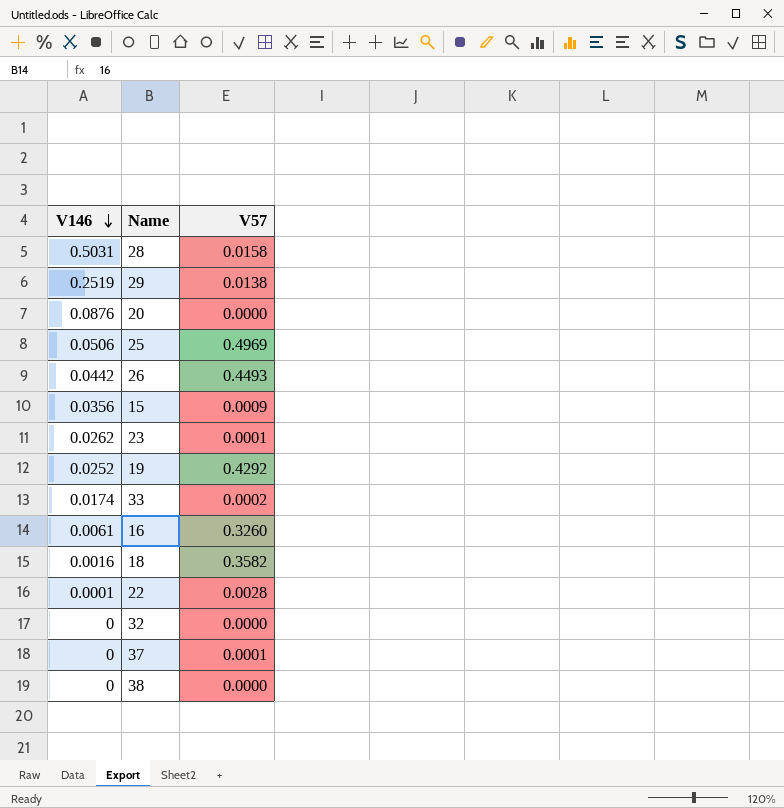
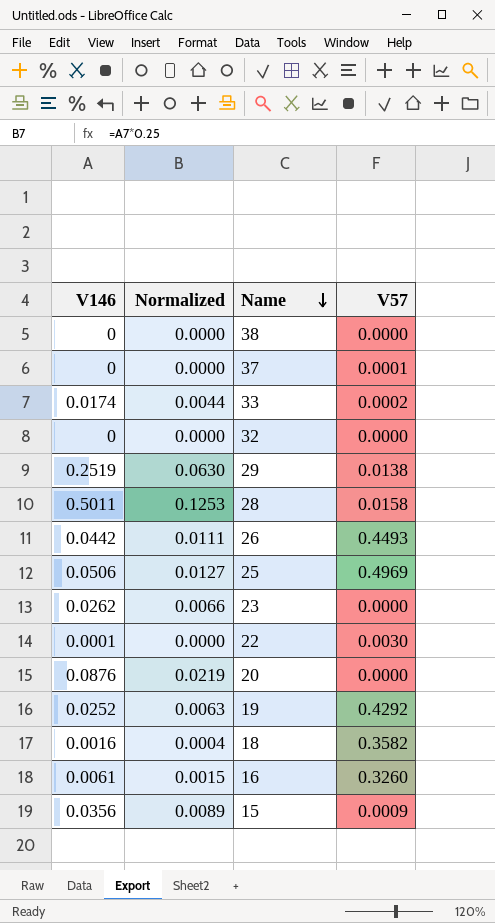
row order: V146 descending -> Name descending
column Normalized | formula: none -> [V146] * 0.25
28 | V146: 0.5031 -> 0.5011
23 | V57: 0.0001 -> 0.0000
22 | V57: 0.0028 -> 0.0030

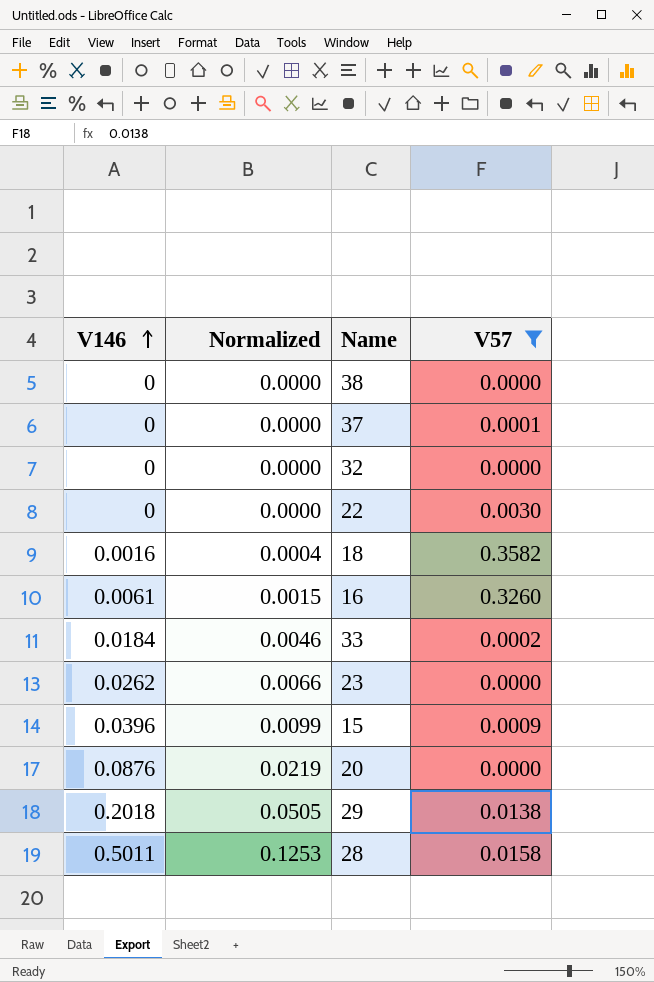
filter: none -> V57 <= 0.3582
row order: Name descending -> V146 ascending
22 | V146: 0.0001 -> 0
33 | V146: 0.0174 -> 0.0184
33 | Normalized: 0.0044 -> 0.0046
15 | V146: 0.0356 -> 0.0396
15 | Normalized: 0.0089 -> 0.0099
29 | V146: 0.2519 -> 0.2018
29 | Normalized: 0.0630 -> 0.0505

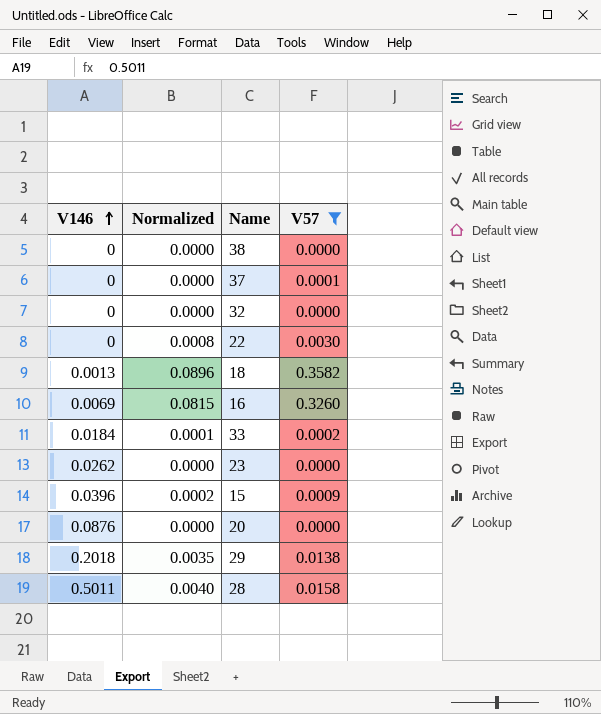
column Normalized | formula: [V146] * 0.25 -> [V57] * 0.25
18 | V146: 0.0016 -> 0.0013
16 | V146: 0.0061 -> 0.0069

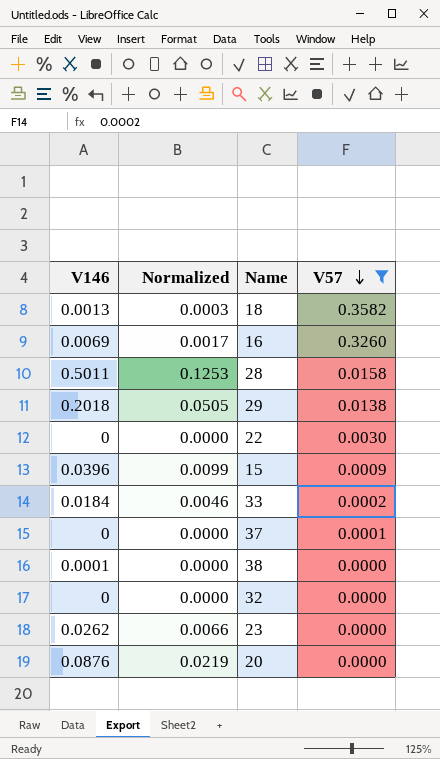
row order: V146 ascending -> V57 descending
column Normalized | formula: [V57] * 0.25 -> [V146] * 0.25
38 | V146: 0 -> 0.0001

